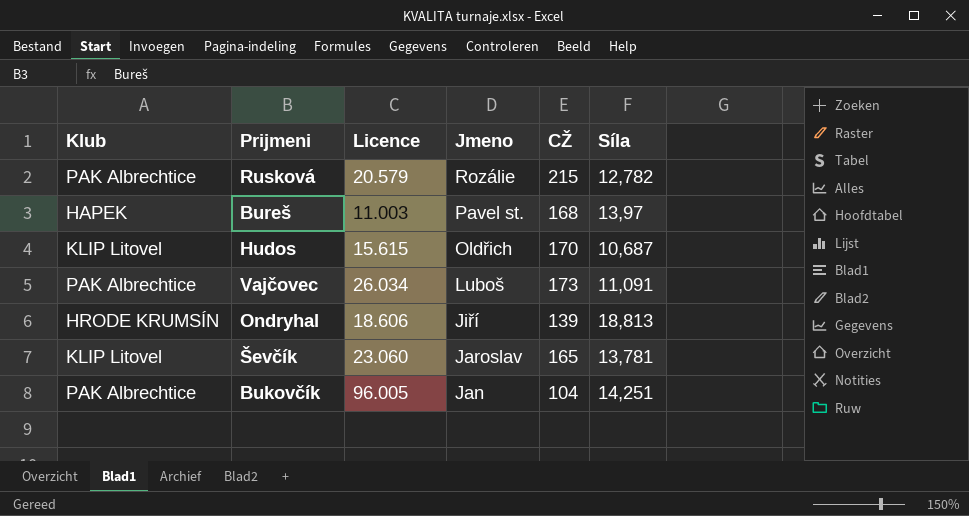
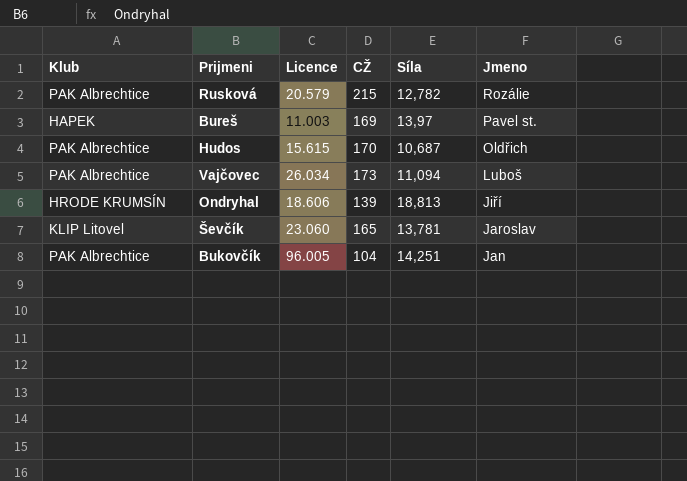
column Jmeno | position: 4 -> 6
Bureš | CŽ: 168 -> 169
Hudos | Klub: KLIP Litovel -> PAK Albrechtice
Vajčovec | Síla: 11,091 -> 11,094

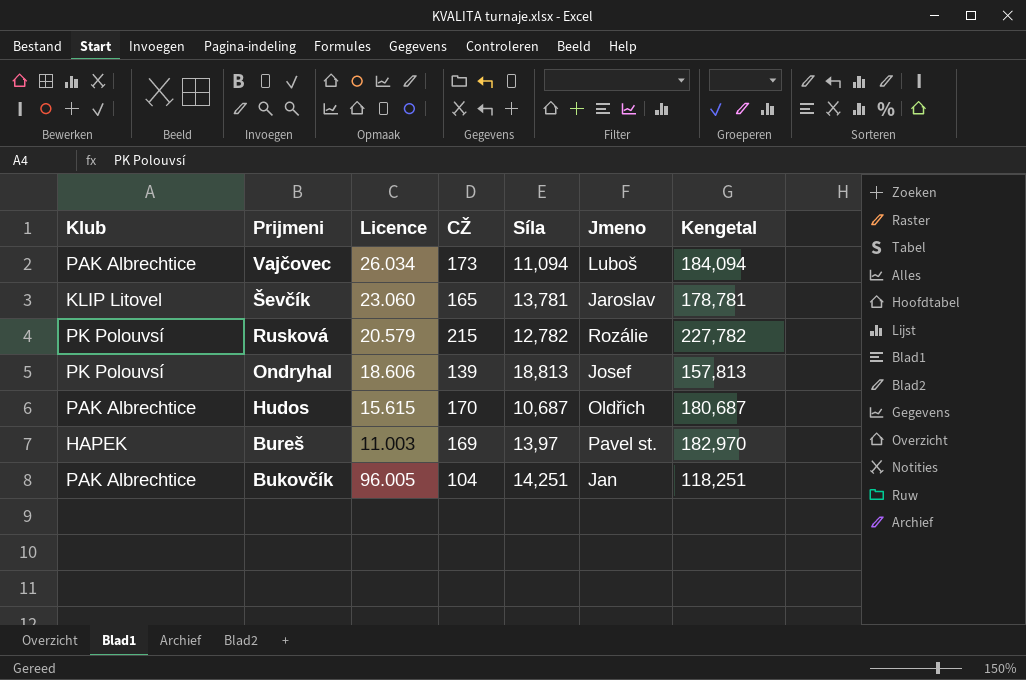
row order: Jmeno descending -> Prijmeni descending
column Kengetal | formula: none -> [CŽ] + [Síla]
Rusková | Klub: PAK Albrechtice -> PK Polouvsí
Ondryhal | Klub: HRODE KRUMSÍN -> PK Polouvsí
Ondryhal | Jmeno: Jiří -> Josef

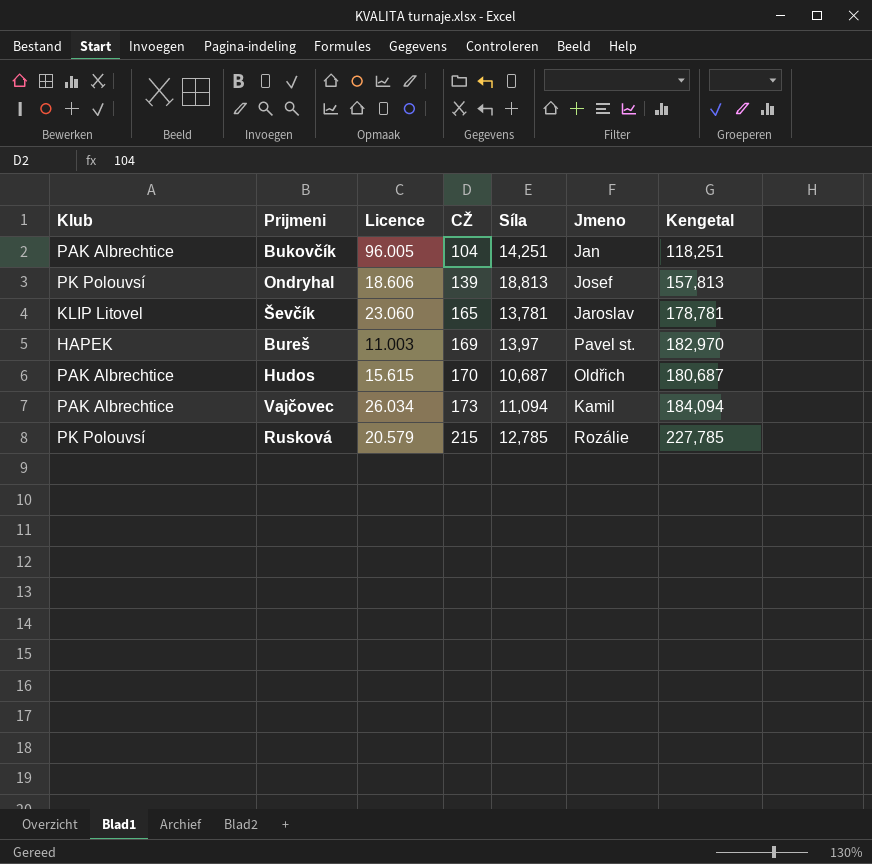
row order: Prijmeni descending -> CŽ ascending
Vajčovec | Jmeno: Luboš -> Kamil
Rusková | Síla: 12,782 -> 12,785
Rusková | Kengetal: 227,782 -> 227,785

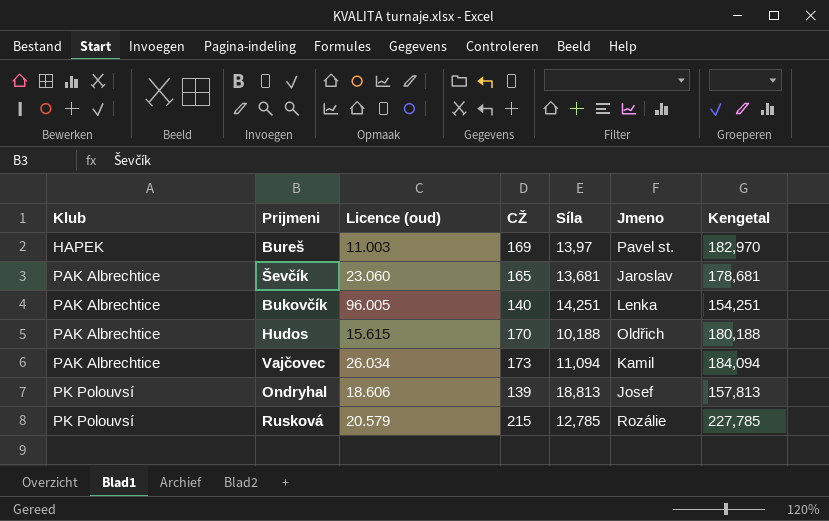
row order: CŽ ascending -> Klub ascending
column name: Licence -> Licence (oud)
Ševčík | Klub: KLIP Litovel -> PAK Albrechtice
Ševčík | Síla: 13,781 -> 13,681
Ševčík | Kengetal: 178,781 -> 178,681
Bukovčík | CŽ: 104 -> 140
Bukovčík | Jmeno: Jan -> Lenka
Bukovčík | Kengetal: 118,251 -> 154,251
Hudos | Síla: 10,687 -> 10,188
Hudos | Kengetal: 180,687 -> 180,188

